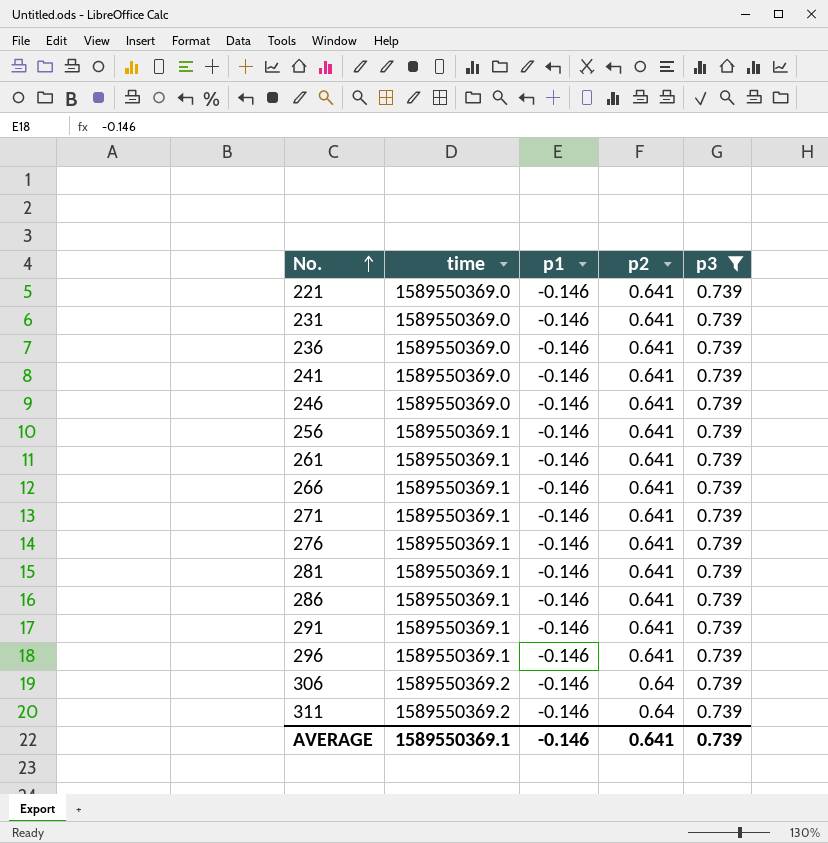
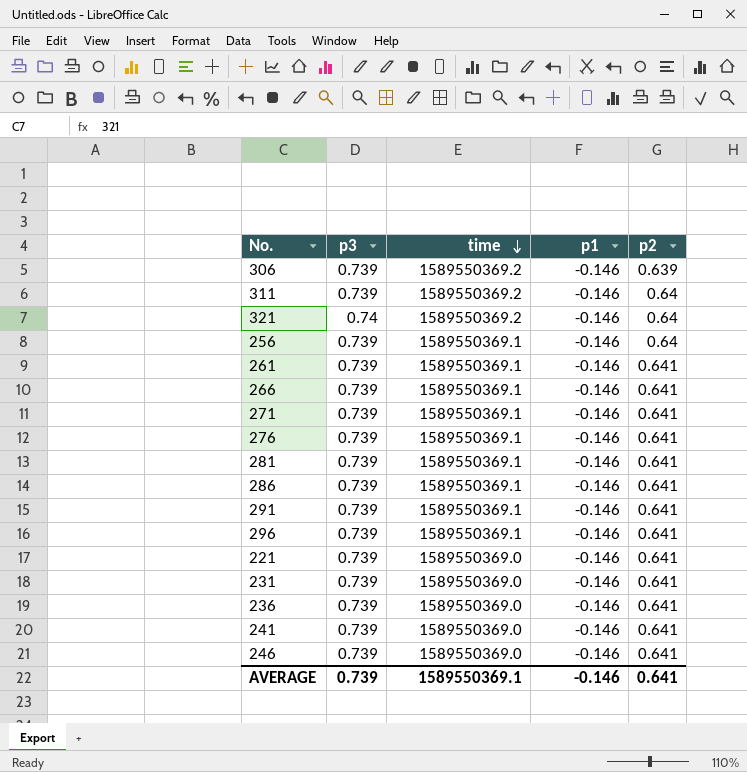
filter: p3 = 0.739 -> none
row order: No. ascending -> time descending
column p3 | position: 5 -> 2
306 | p2: 0.64 -> 0.639
256 | p2: 0.641 -> 0.64

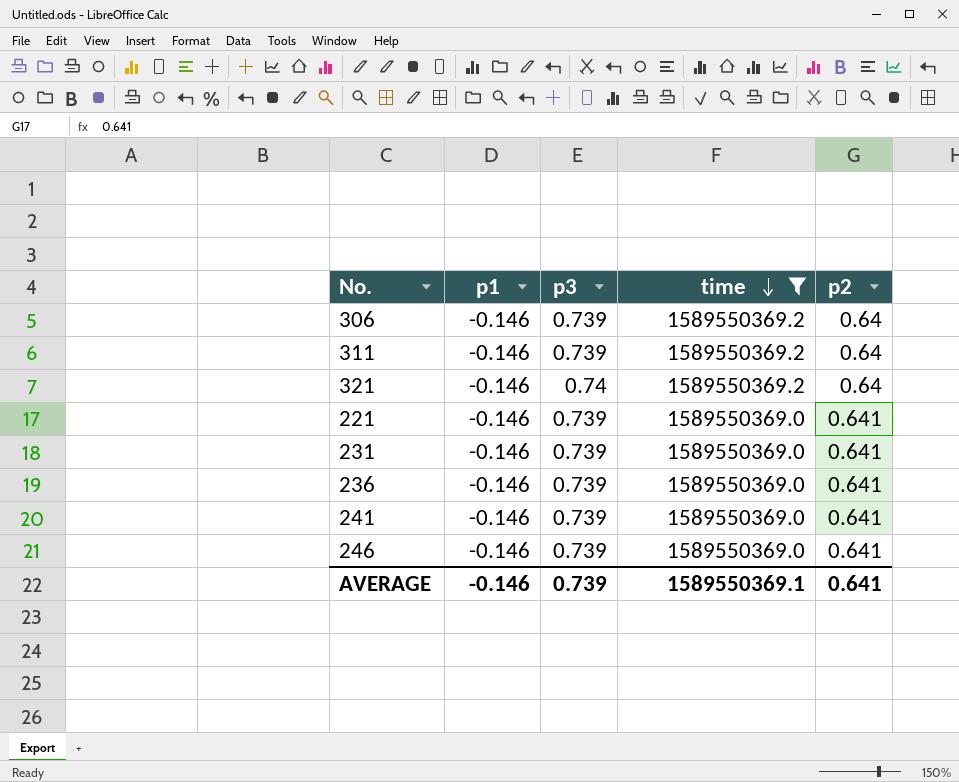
filter: none -> time != 1589550369.1
column p1 | position: 4 -> 2
306 | p2: 0.639 -> 0.64

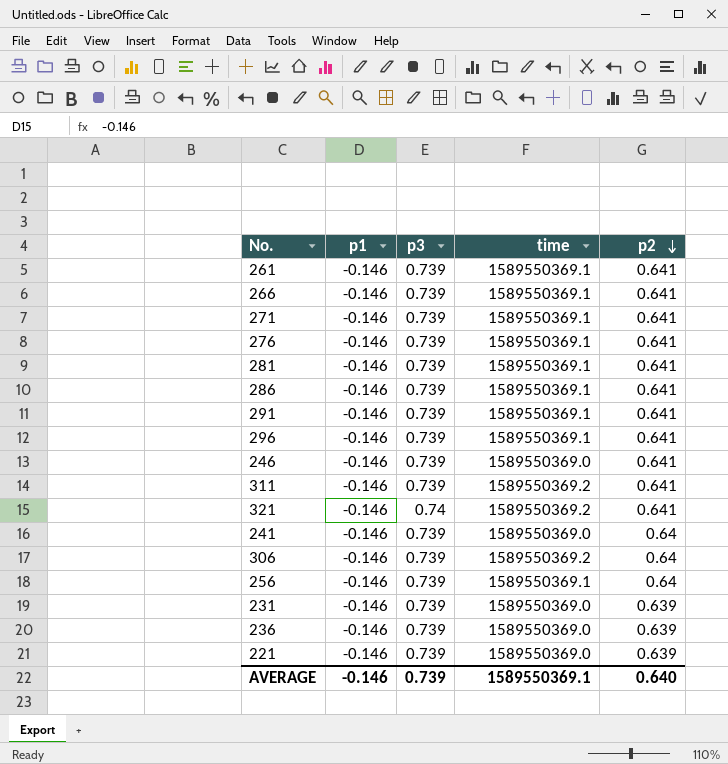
filter: time != 1589550369.1 -> none
row order: time descending -> p2 descending
311 | p2: 0.64 -> 0.641
321 | p2: 0.64 -> 0.641
241 | p2: 0.641 -> 0.64
231 | p2: 0.641 -> 0.639
236 | p2: 0.641 -> 0.639
221 | p2: 0.641 -> 0.639
AVERAGE | p2: 0.641 -> 0.640

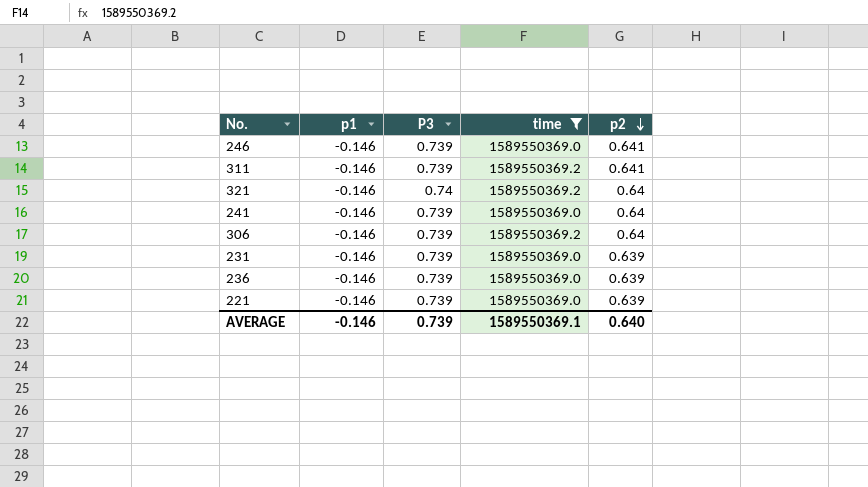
filter: none -> time != 1589550369.1
column name: p3 -> P3
321 | p2: 0.641 -> 0.64

